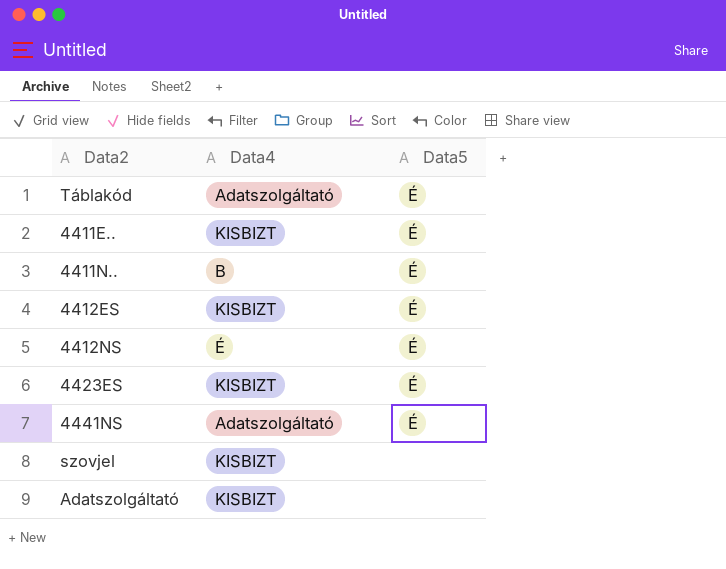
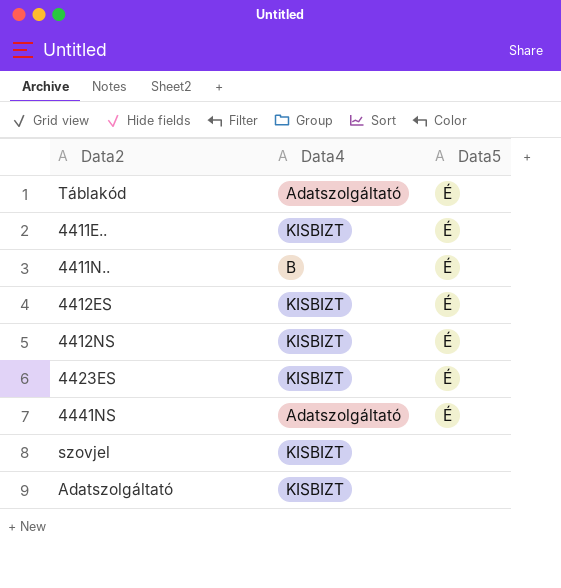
4412NS | Data4: É -> KISBIZT

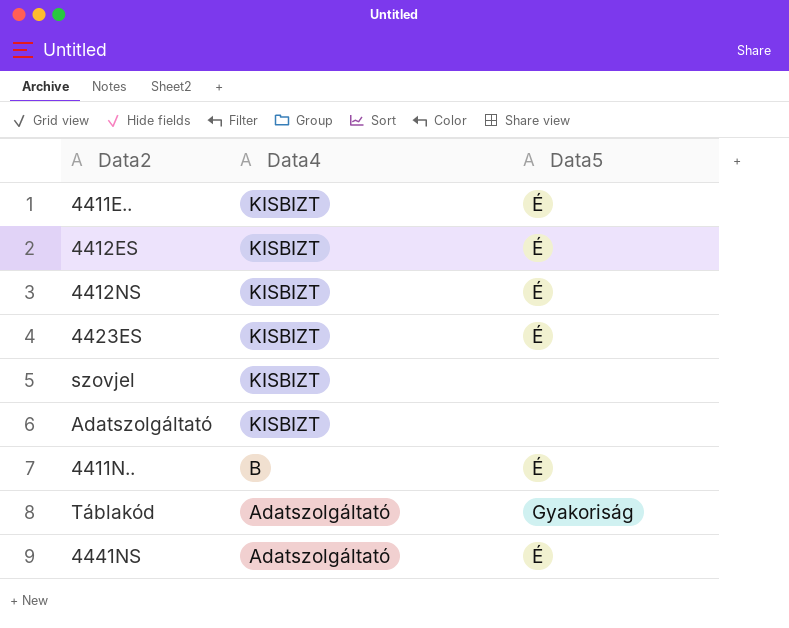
row order: none -> Data4 descending
Táblakód | Data5: É -> Gyakoriság

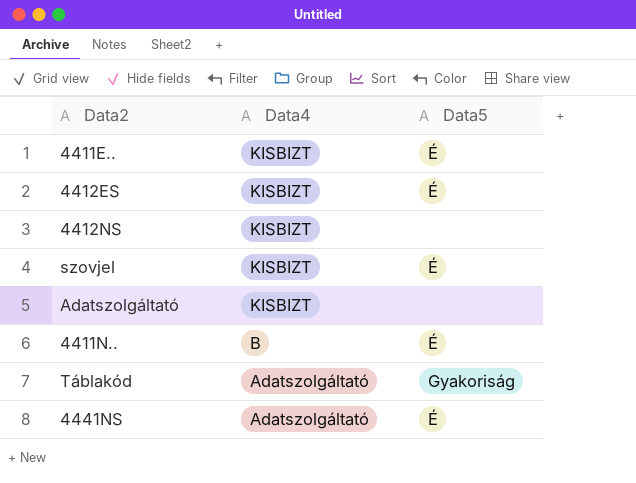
row 4423ES: KISBIZT | É -> none
4412NS | Data5: É -> none
szovjel | Data5: none -> É

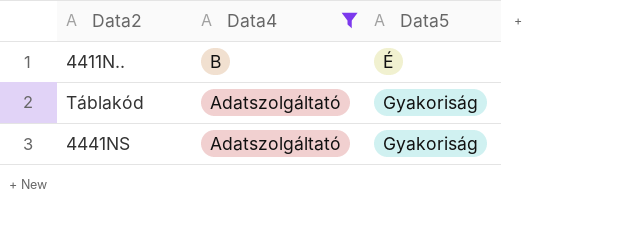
filter: none -> Data4 != KISBIZT
4441NS | Data5: É -> Gyakoriság

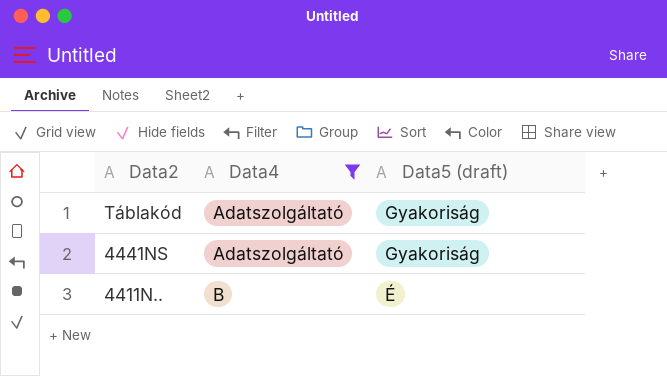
row order: Data4 descending -> Data2 descending
column name: Data5 -> Data5 (draft)

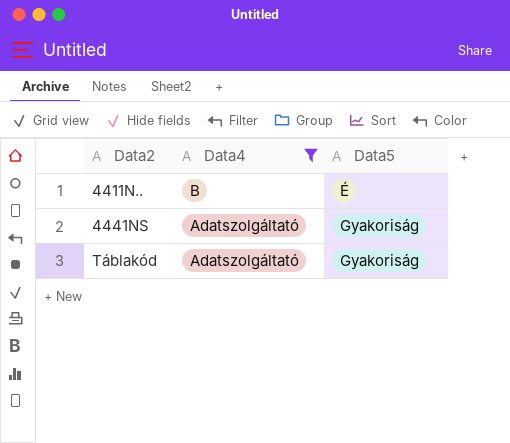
row order: Data2 descending -> Data2 ascending
column name: Data5 (draft) -> Data5

